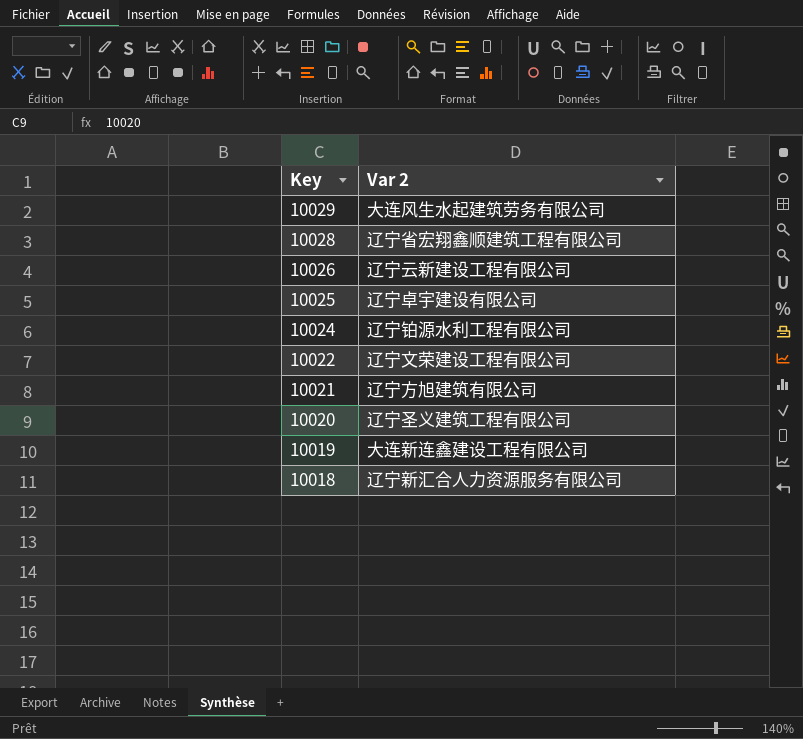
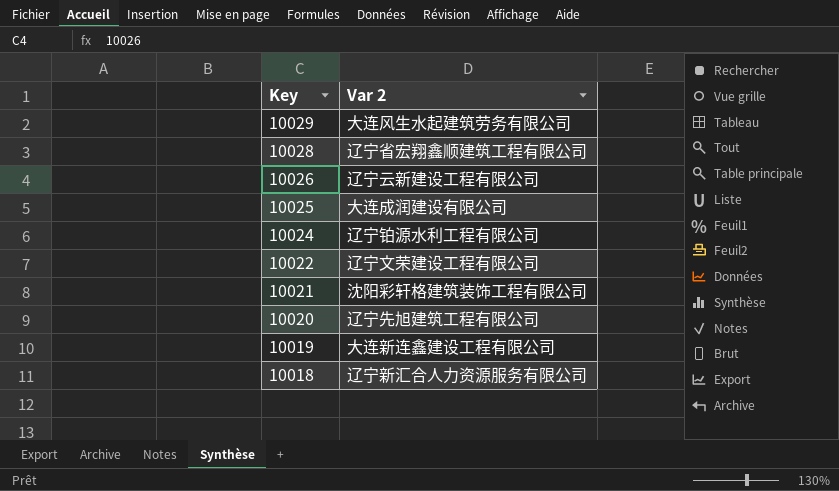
10025 | Var 2: 辽宁卓宇建设有限公司 -> 大连成润建设有限公司
10021 | Var 2: 辽宁方旭建筑有限公司 -> 沈阳彩轩格建筑装饰工程有限公司
10020 | Var 2: 辽宁圣义建筑工程有限公司 -> 辽宁先旭建筑工程有限公司

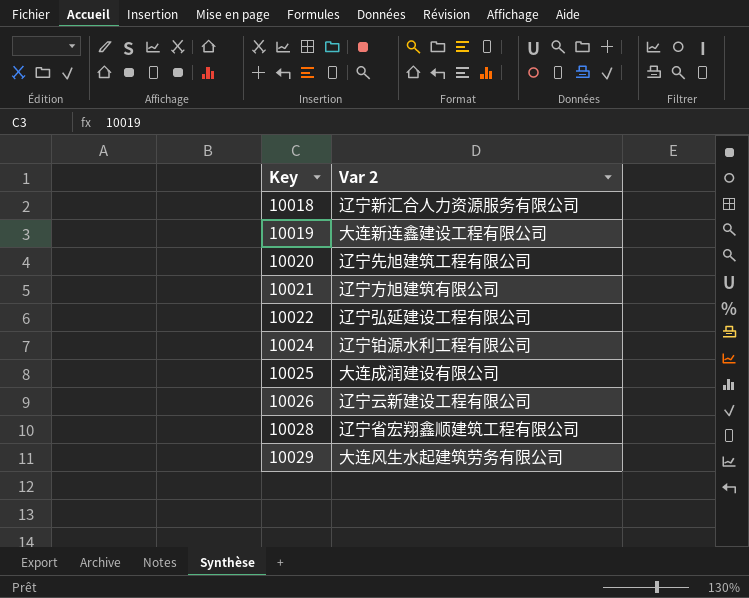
row order: Key descending -> Key ascending
10021 | Var 2: 沈阳彩轩格建筑装饰工程有限公司 -> 辽宁方旭建筑有限公司
10022 | Var 2: 辽宁文荣建设工程有限公司 -> 辽宁弘延建设工程有限公司

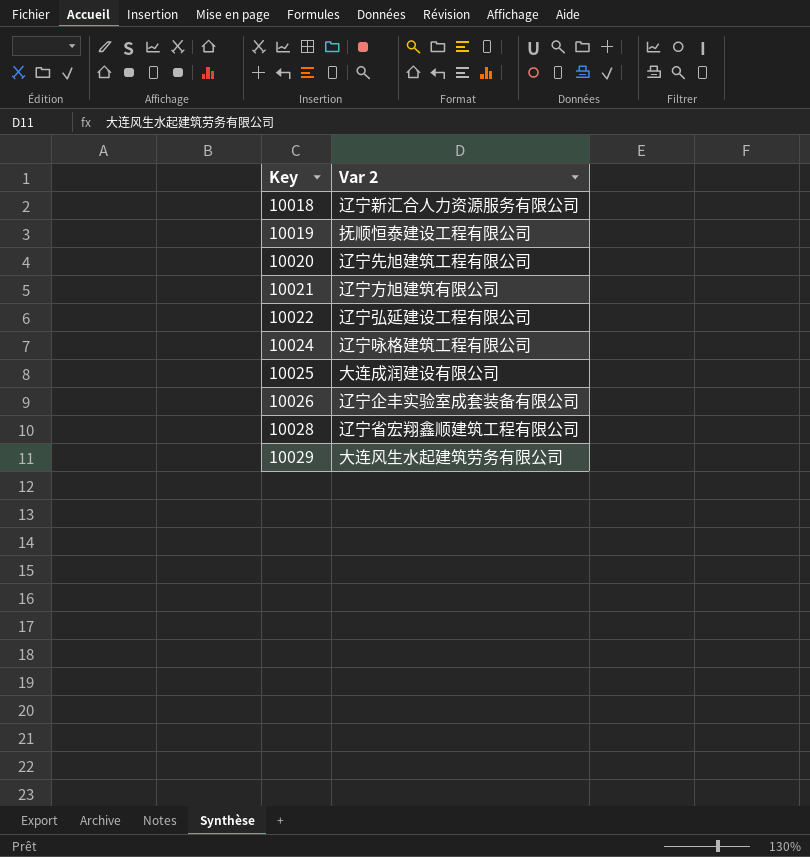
10019 | Var 2: 大连新连鑫建设工程有限公司 -> 抚顺恒泰建设工程有限公司
10024 | Var 2: 辽宁铂源水利工程有限公司 -> 辽宁咏格建筑工程有限公司
10026 | Var 2: 辽宁云新建设工程有限公司 -> 辽宁企丰实验室成套装备有限公司

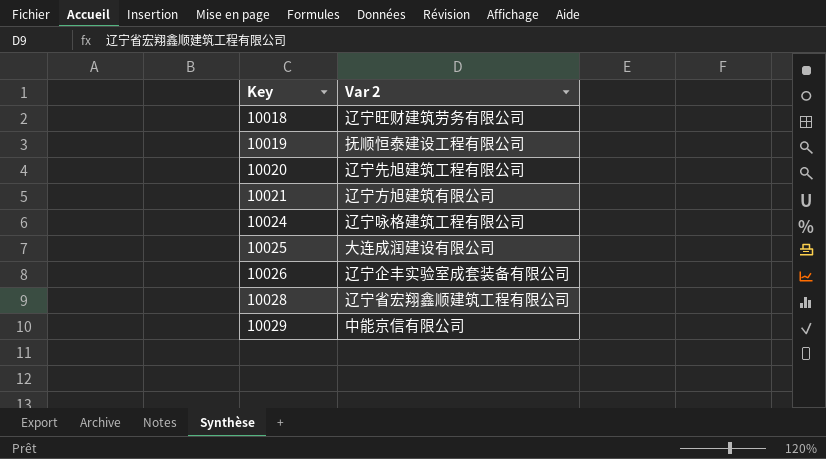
row 10022: 辽宁弘延建设工程有限公司 -> none
10018 | Var 2: 辽宁新汇合人力资源服务有限公司 -> 辽宁旺财建筑劳务有限公司
10029 | Var 2: 大连风生水起建筑劳务有限公司 -> 中能京信有限公司

